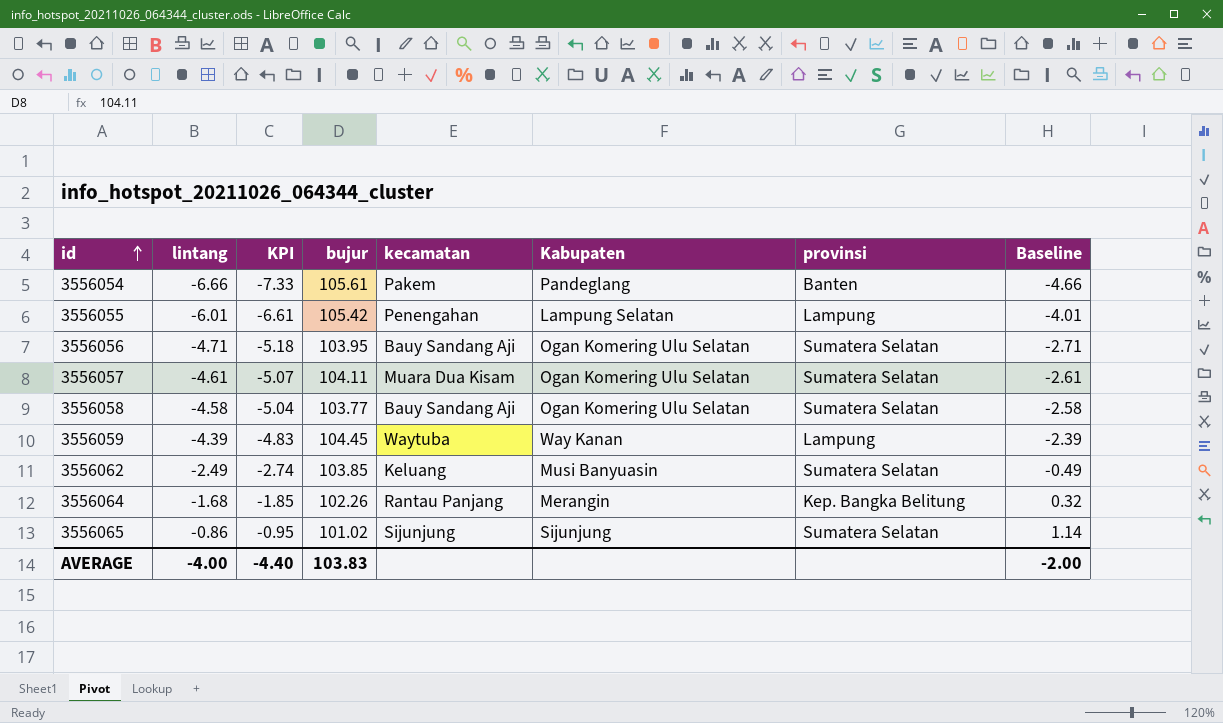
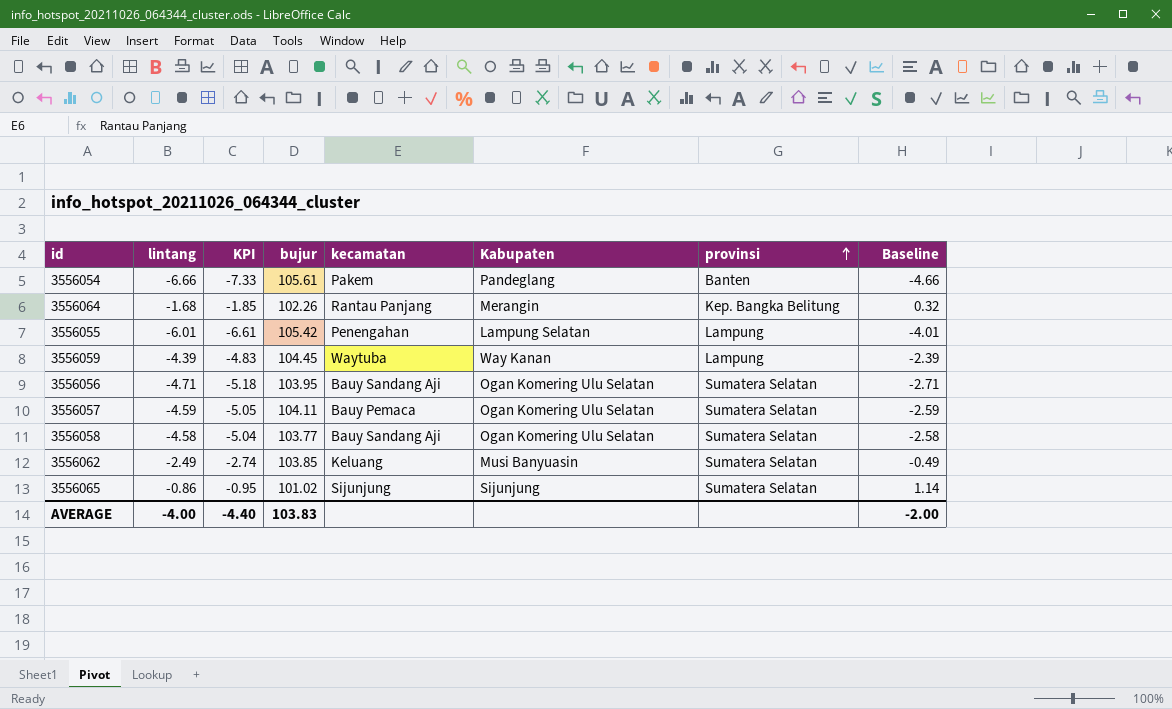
row order: id ascending -> provinsi ascending
3556057 | lintang: -4.61 -> -4.59
3556057 | KPI: -5.07 -> -5.05
3556057 | kecamatan: Muara Dua Kisam -> Bauy Pemaca
3556057 | Baseline: -2.61 -> -2.59

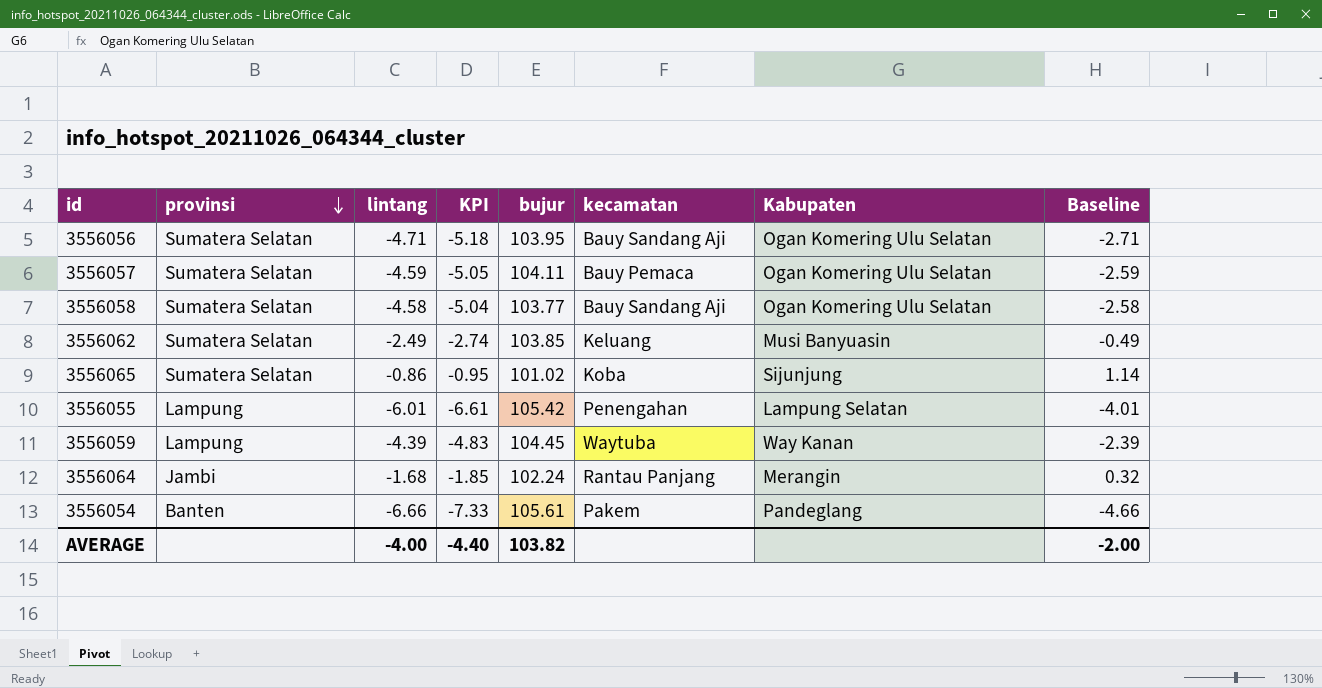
row order: provinsi ascending -> provinsi descending
column provinsi | position: 7 -> 2
3556065 | kecamatan: Sijunjung -> Koba
3556064 | provinsi: Kep. Bangka Belitung -> Jambi
3556064 | bujur: 102.26 -> 102.24
AVERAGE | bujur: 103.83 -> 103.82

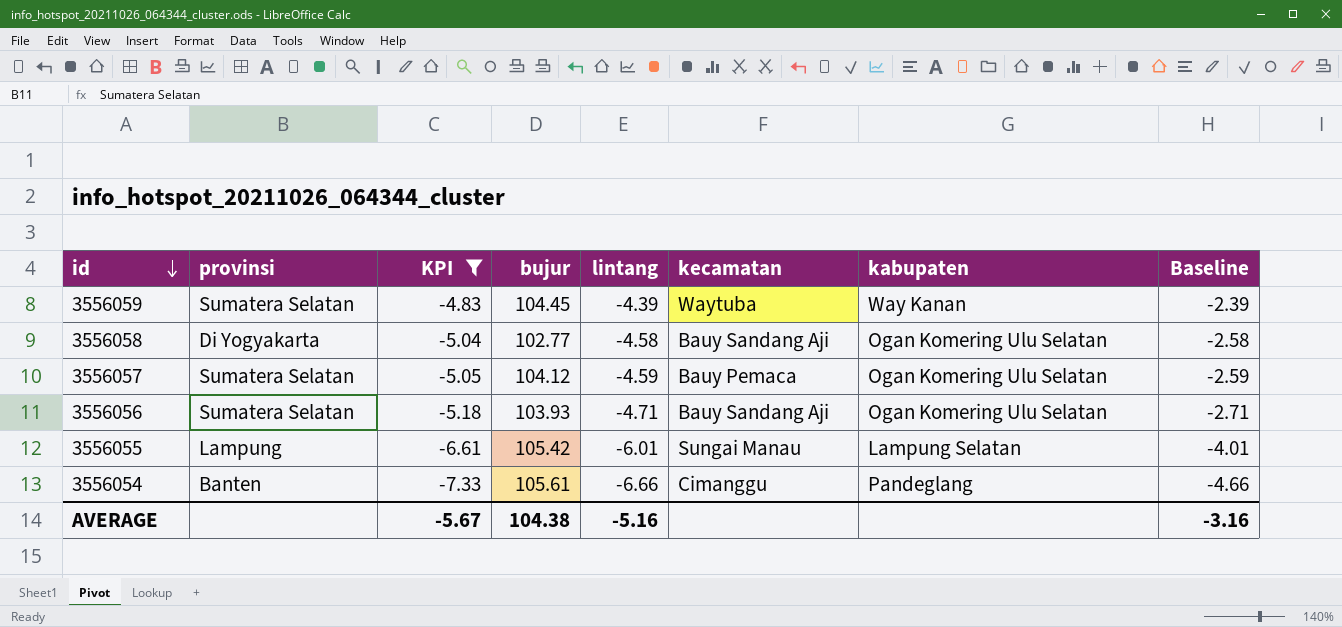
filter: none -> KPI <= -4.83
row order: provinsi descending -> id descending
column lintang | position: 3 -> 5
column name: Kabupaten -> kabupaten
3556059 | provinsi: Lampung -> Sumatera Selatan
3556058 | provinsi: Sumatera Selatan -> Di Yogyakarta
3556058 | bujur: 103.77 -> 102.77
3556057 | bujur: 104.11 -> 104.12
3556056 | bujur: 103.95 -> 103.93
3556055 | kecamatan: Penengahan -> Sungai Manau
3556054 | kecamatan: Pakem -> Cimanggu
AVERAGE | KPI: -4.40 -> -5.67
AVERAGE | bujur: 103.82 -> 104.38
AVERAGE | lintang: -4.00 -> -5.16
AVERAGE | Baseline: -2.00 -> -3.16

